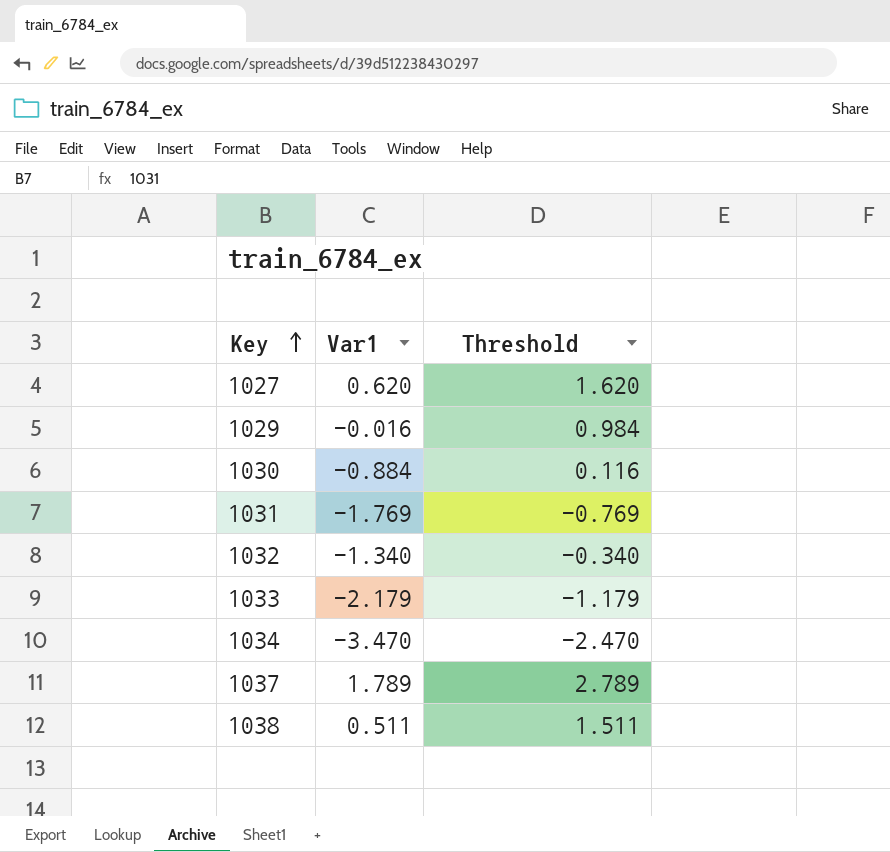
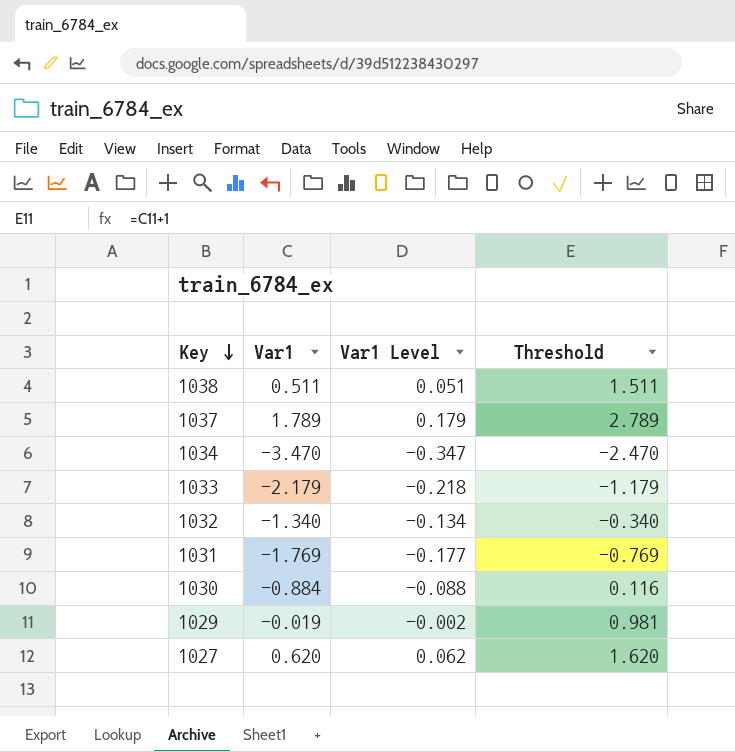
row order: Key ascending -> Key descending
column Var1 Level | formula: none -> [Var1] * 0.1
1029 | Var1: -0.016 -> -0.019
1029 | Threshold: 0.984 -> 0.981

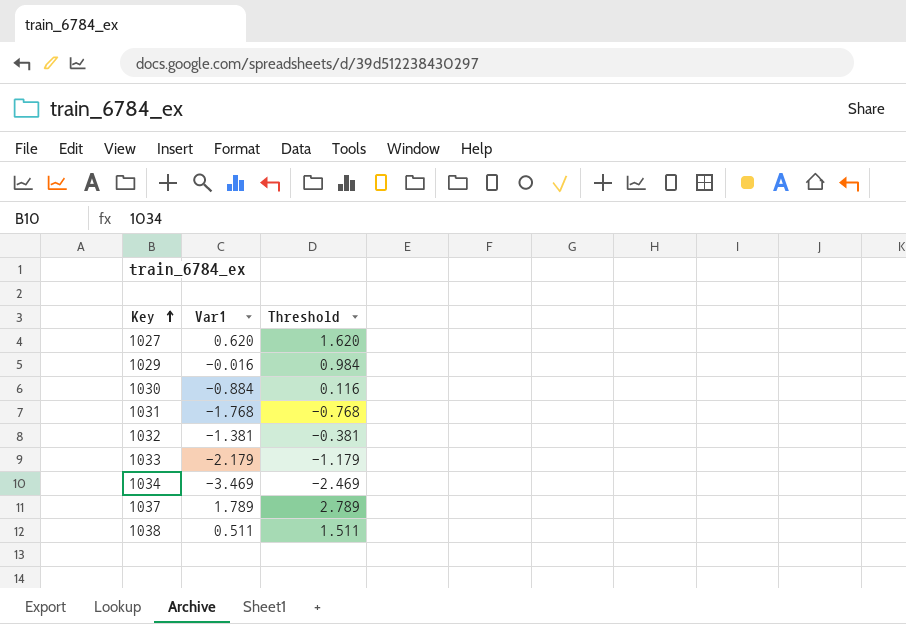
row order: Key descending -> Key ascending
column Var1 Level | formula: [Var1] * 0.1 -> none
1029 | Var1: -0.019 -> -0.016
1029 | Threshold: 0.981 -> 0.984
1031 | Var1: -1.769 -> -1.768
1031 | Threshold: -0.769 -> -0.768
1032 | Var1: -1.340 -> -1.381
1032 | Threshold: -0.340 -> -0.381
1034 | Var1: -3.470 -> -3.469
1034 | Threshold: -2.470 -> -2.469

